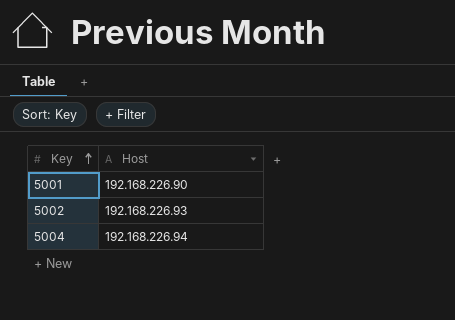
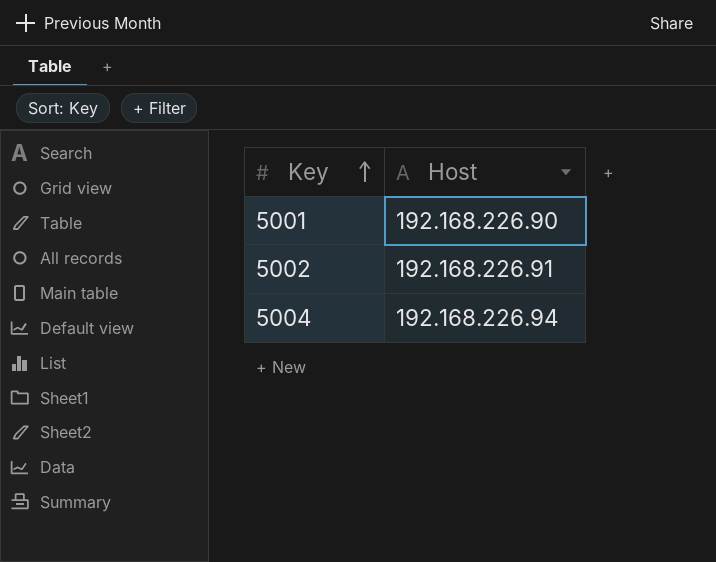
5002 | Host: 192.168.226.93 -> 192.168.226.91

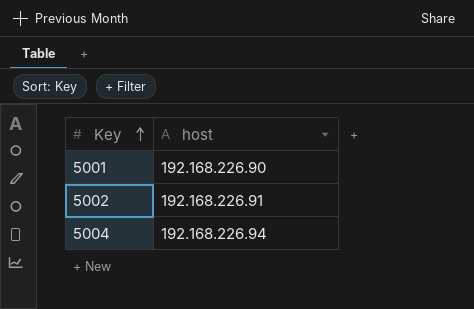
column name: Host -> host

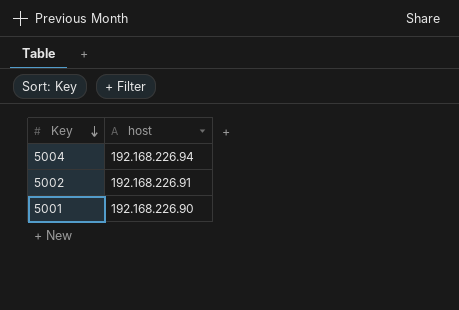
row order: Key ascending -> Key descending

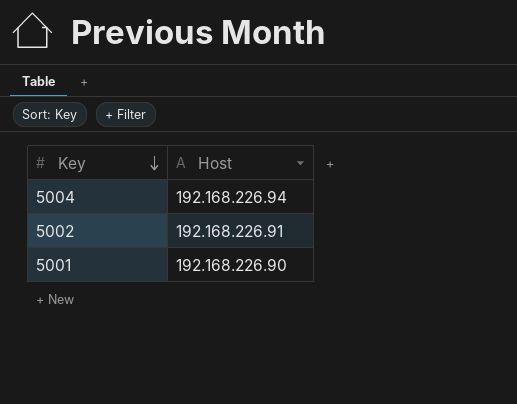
column name: host -> Host

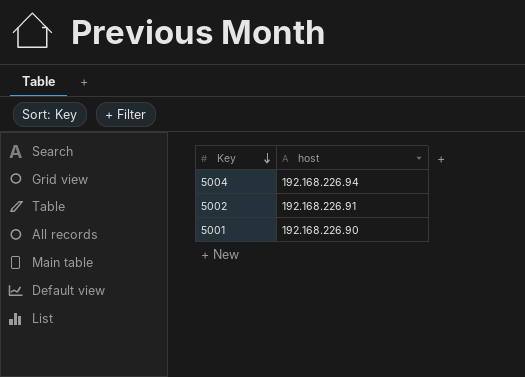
column name: Host -> host

